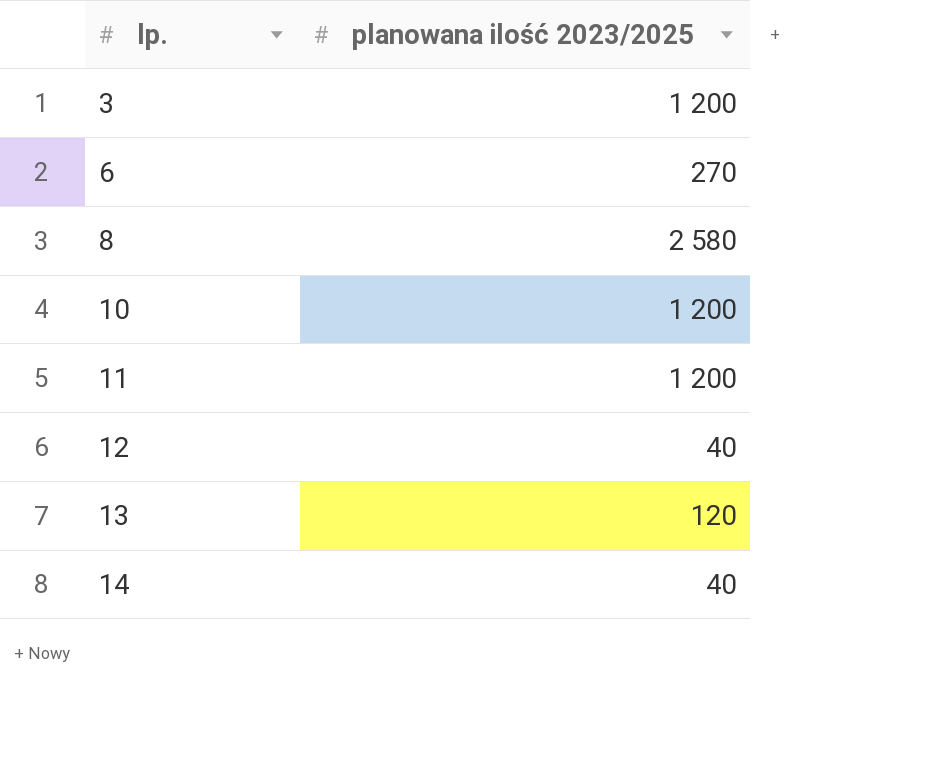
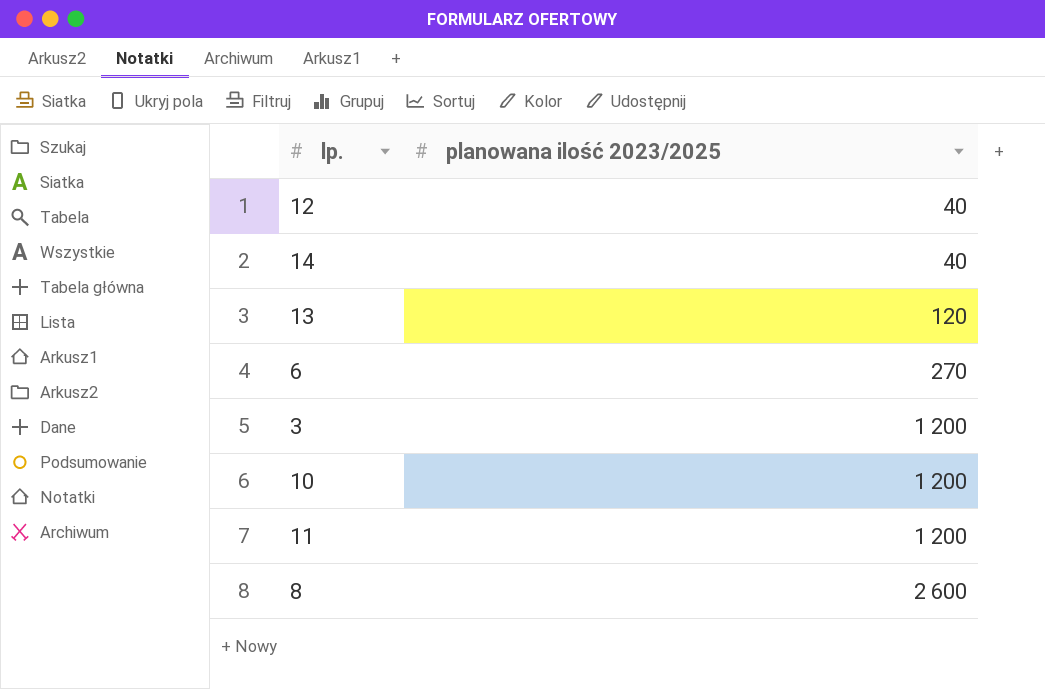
row order: lp. ascending -> planowana ilość 2023/2025 ascending
8 | planowana ilość 2023/2025: 2 580 -> 2 600

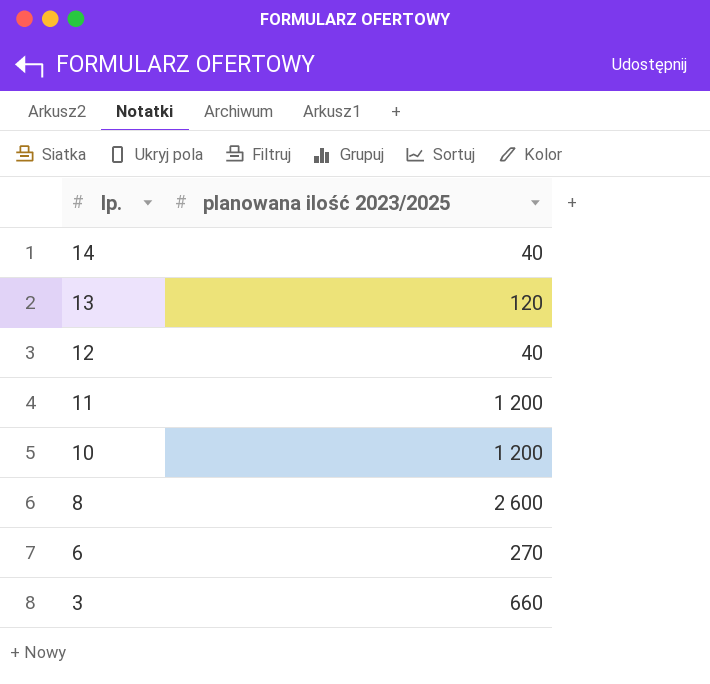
row order: planowana ilość 2023/2025 ascending -> lp. descending
3 | planowana ilość 2023/2025: 1 200 -> 660

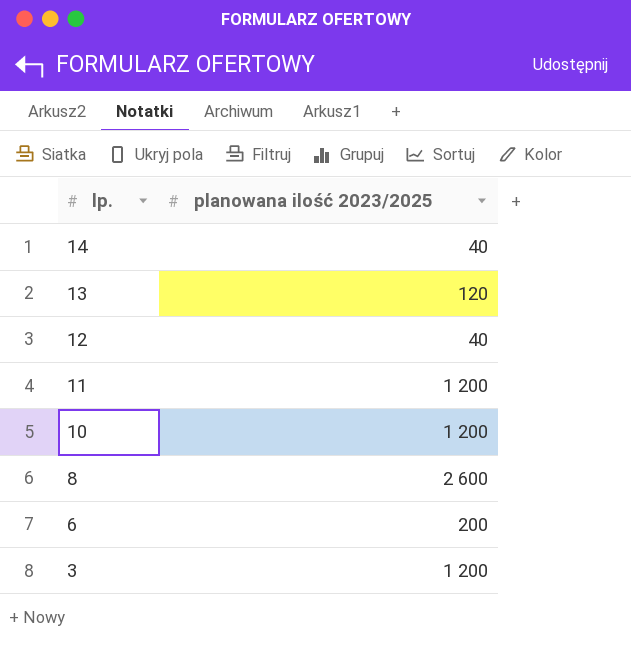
6 | planowana ilość 2023/2025: 270 -> 200
3 | planowana ilość 2023/2025: 660 -> 1 200

